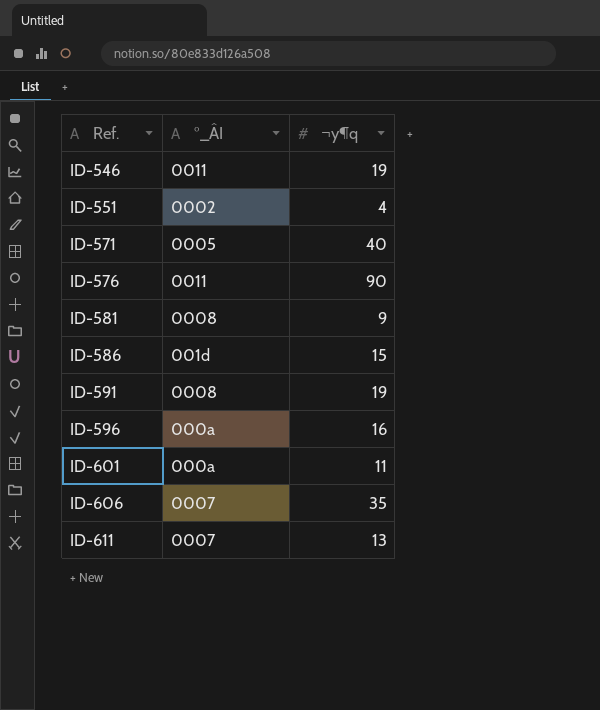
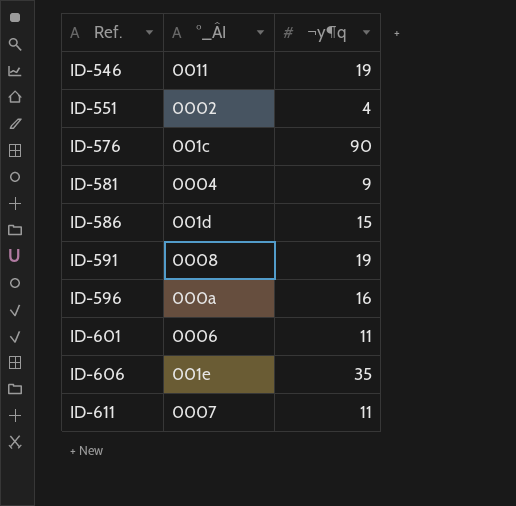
row ID-571: 0005 | 40 -> none
ID-576 | °_ÂI: 0011 -> 001c
ID-581 | °_ÂI: 0008 -> 0004
ID-601 | °_ÂI: 000a -> 0006
ID-606 | °_ÂI: 0007 -> 001e
ID-611 | ¬y¶q: 13 -> 11

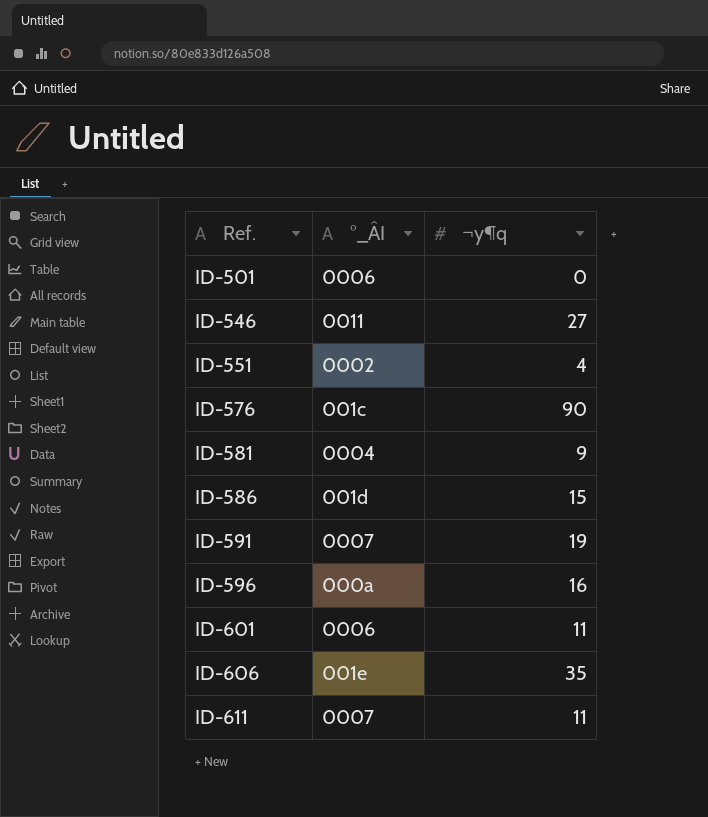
row ID-501: none -> 0006 | 0
ID-546 | ¬y¶q: 19 -> 27
ID-591 | °_ÂI: 0008 -> 0007

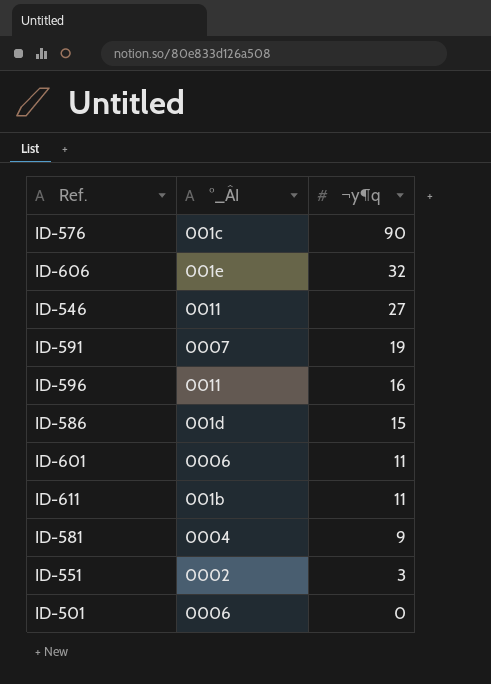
row order: Ref. ascending -> ¬y¶q descending
ID-606 | ¬y¶q: 35 -> 32
ID-596 | °_ÂI: 000a -> 0011
ID-611 | °_ÂI: 0007 -> 001b
ID-551 | ¬y¶q: 4 -> 3

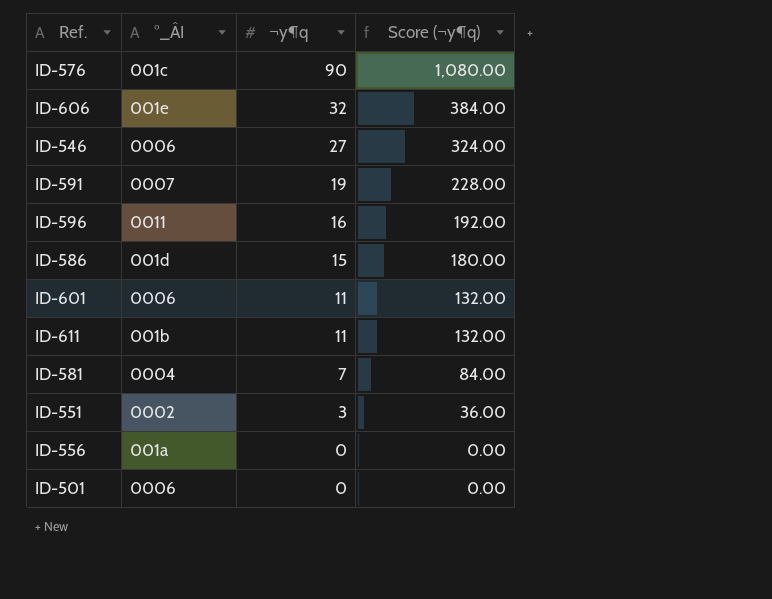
column Score (¬y¶q) | formula: none -> [¬y¶q] * 12
ID-546 | °_ÂI: 0011 -> 0006
ID-581 | ¬y¶q: 9 -> 7
row ID-556: none -> 001a | 0 | 0.00

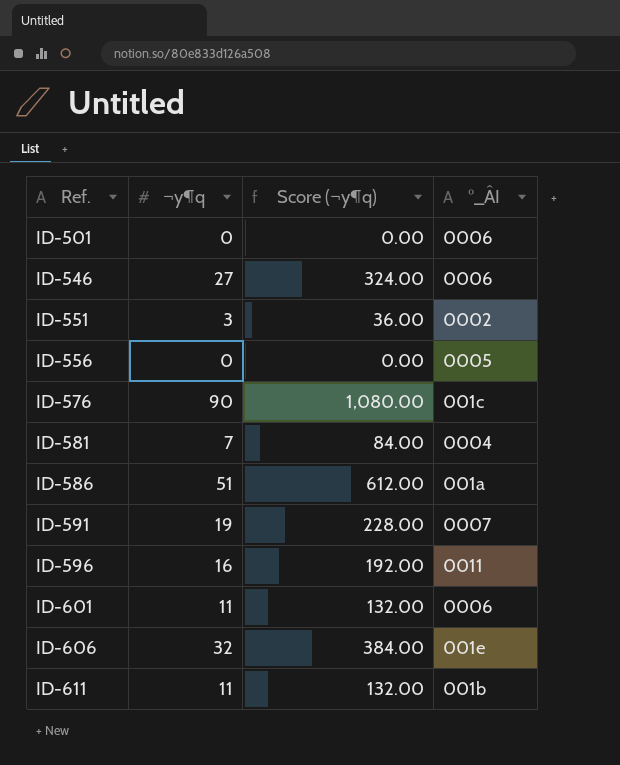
row order: ¬y¶q descending -> Ref. ascending
column °_ÂI | position: 2 -> 4
ID-556 | °_ÂI: 001a -> 0005
ID-586 | ¬y¶q: 15 -> 51
ID-586 | Score (¬y¶q): 180.00 -> 612.00
ID-586 | °_ÂI: 001d -> 001a

